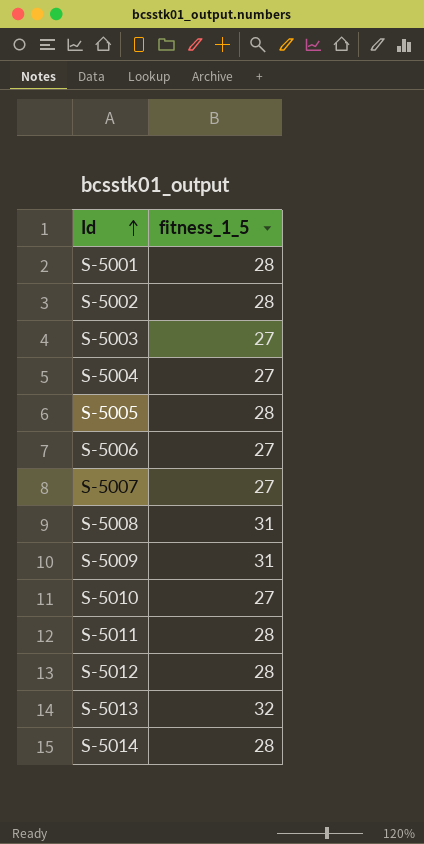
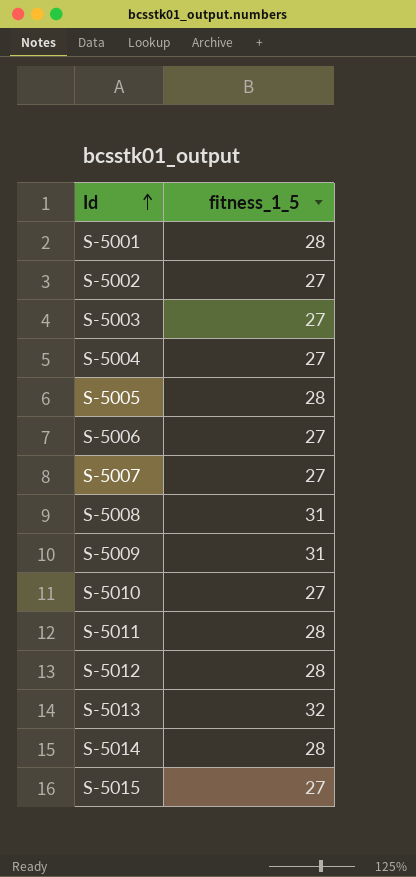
S-5002 | fitness_1_5: 28 -> 27
row S-5015: none -> 27

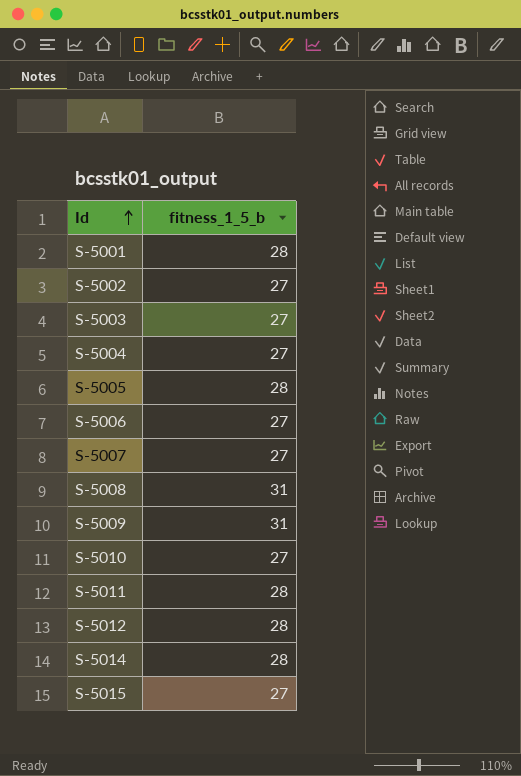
column name: fitness_1_5 -> fitness_1_5_b
row S-5013: 32 -> none

